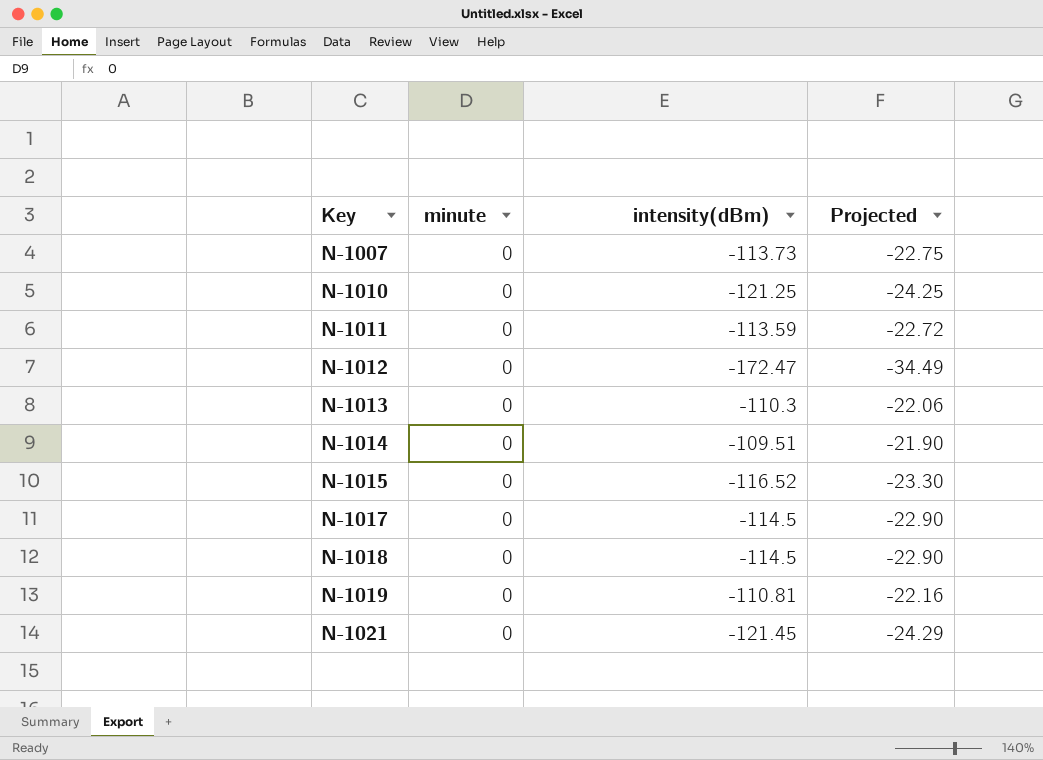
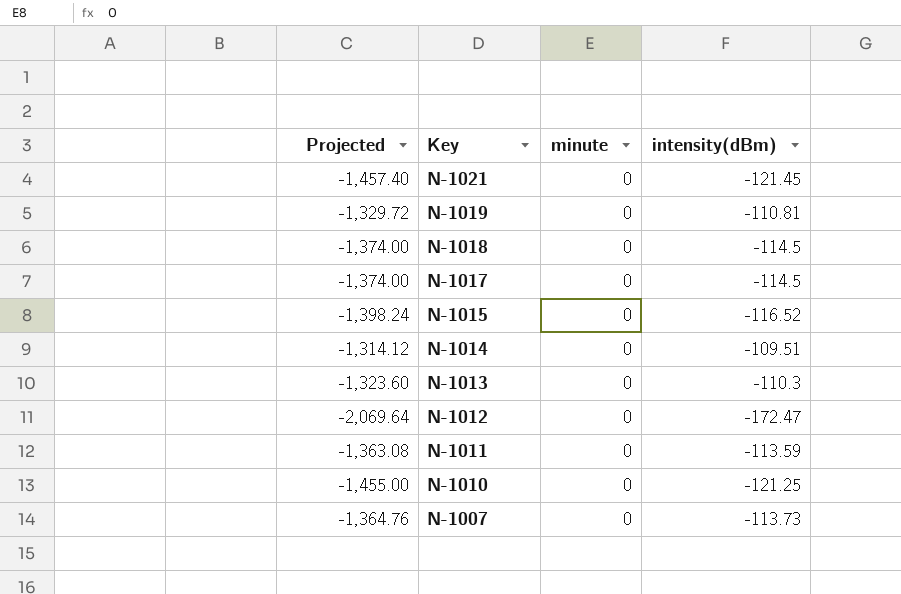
row order: Key ascending -> Key descending
column Projected | formula: [intensity(dBm)] * 0.2 -> [intensity(dBm)] * 12
column Projected | position: 4 -> 1

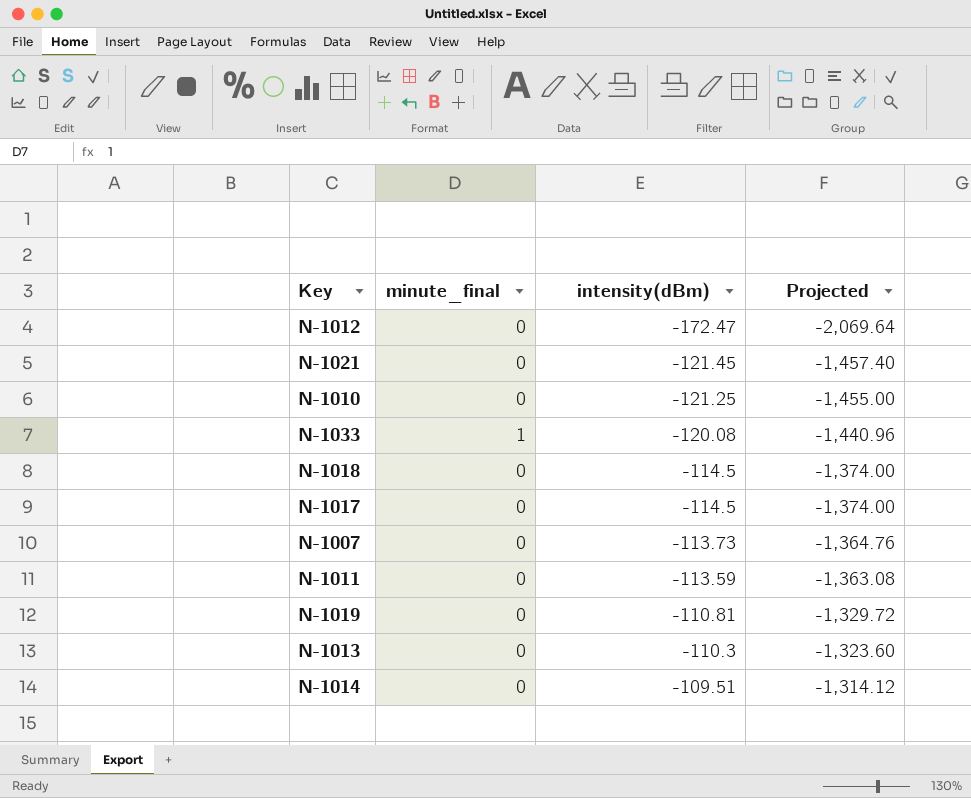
row order: Key descending -> intensity(dBm) ascending
column name: minute -> minute_final
column Projected | position: 1 -> 4
row N-1015: -1,398.24 | 0 | -116.52 -> none
row N-1033: none -> 1 | -120.08 | -1,440.96

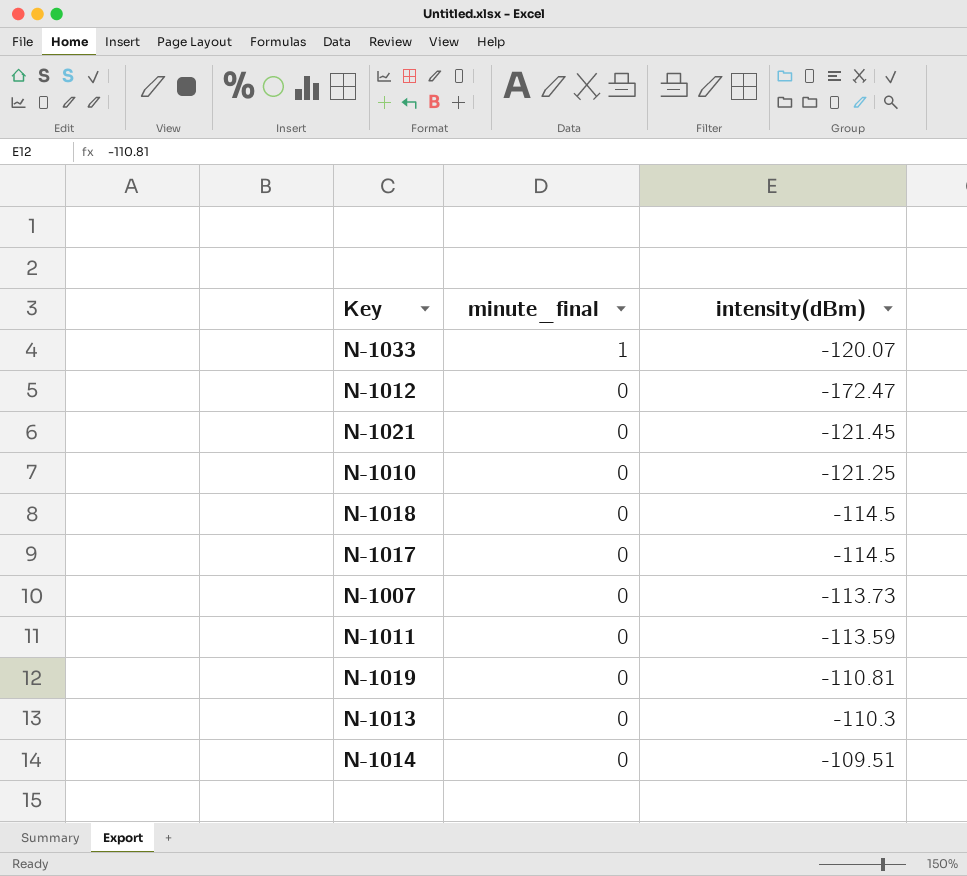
row order: intensity(dBm) ascending -> minute_final descending
column Projected | formula: [intensity(dBm)] * 12 -> none
N-1033 | intensity(dBm): -120.08 -> -120.07

